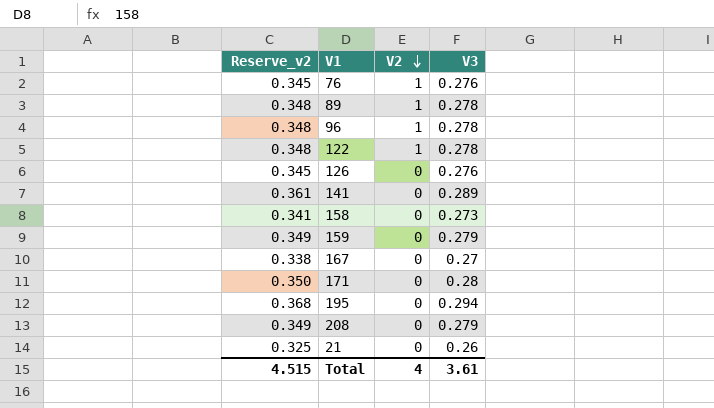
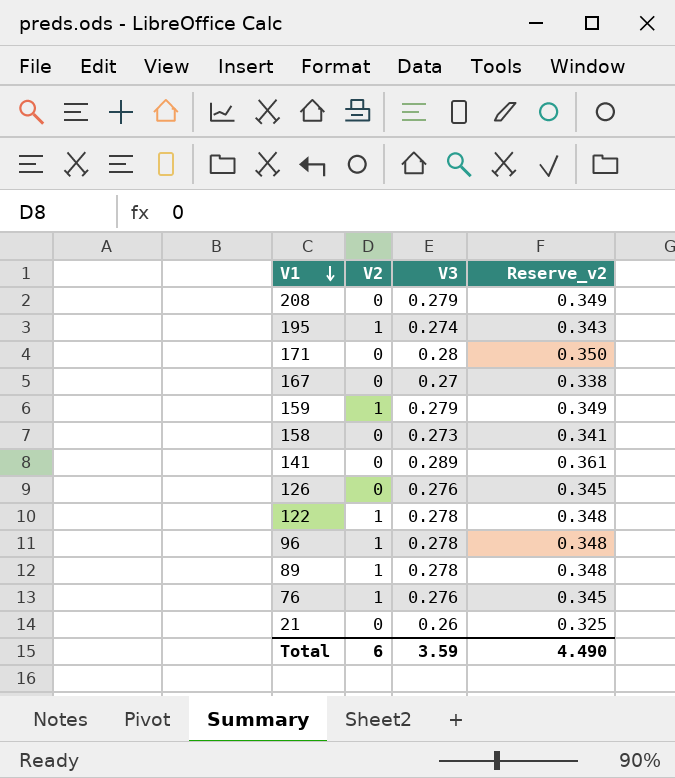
row order: V2 descending -> V1 descending
column Reserve_v2 | position: 1 -> 4
195 | V2: 0 -> 1
195 | V3: 0.294 -> 0.274
195 | Reserve_v2: 0.368 -> 0.343
159 | V2: 0 -> 1
Total | V2: 4 -> 6
Total | V3: 3.61 -> 3.59
Total | Reserve_v2: 4.515 -> 4.490

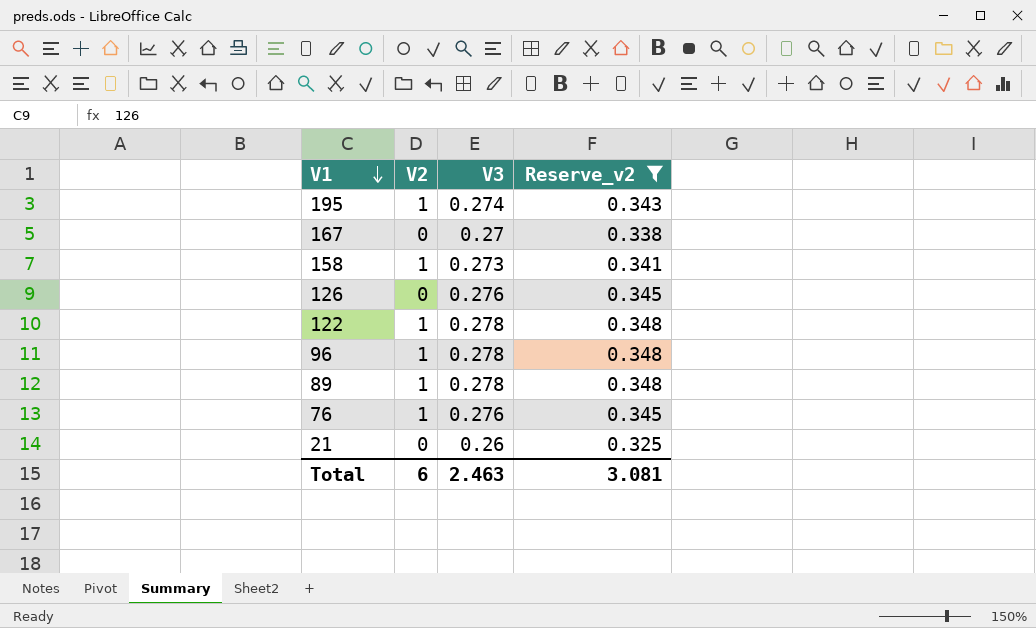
filter: none -> Reserve_v2 <= 0.348
158 | V2: 0 -> 1
Total | V3: 3.59 -> 2.463
Total | Reserve_v2: 4.490 -> 3.081

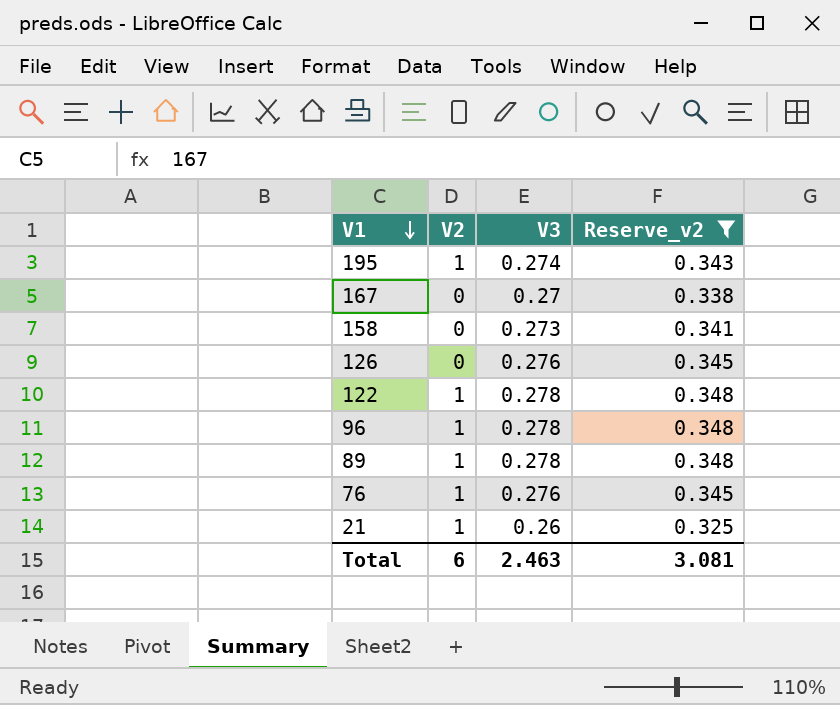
158 | V2: 1 -> 0
21 | V2: 0 -> 1

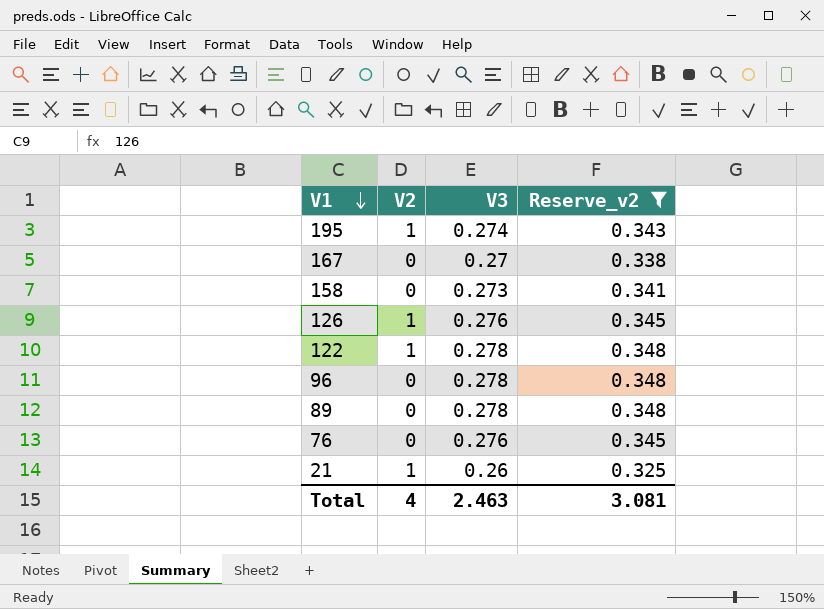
126 | V2: 0 -> 1
96 | V2: 1 -> 0
89 | V2: 1 -> 0
76 | V2: 1 -> 0
Total | V2: 6 -> 4

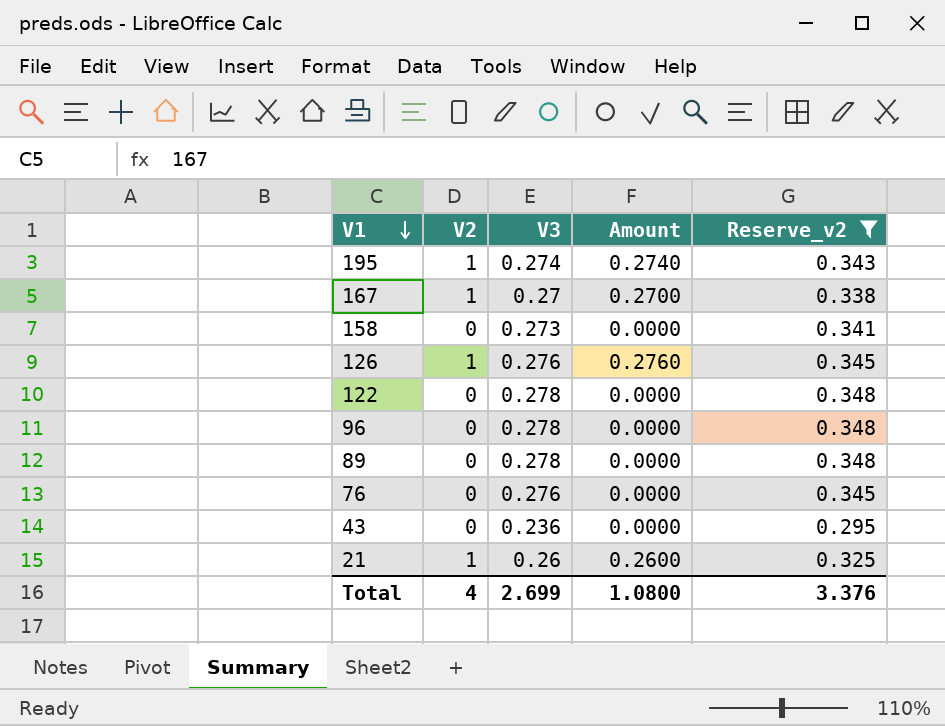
column Amount | formula: none -> [V2] * [V3]
167 | V2: 0 -> 1
122 | V2: 1 -> 0
row 43: none -> 0 | 0.236 | 0.0000 | 0.295
Total | V3: 2.463 -> 2.699
Total | Reserve_v2: 3.081 -> 3.376

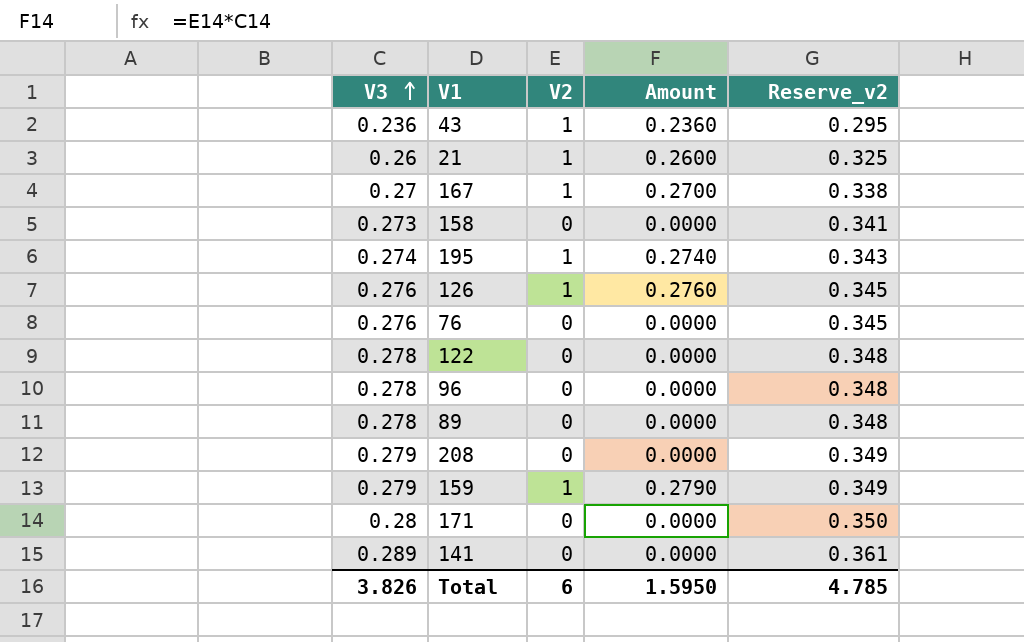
filter: Reserve_v2 <= 0.348 -> none
row order: V1 descending -> V3 ascending
column V3 | position: 3 -> 1
43 | V2: 0 -> 1
43 | Amount: 0.0000 -> 0.2360
Total | V3: 2.699 -> 3.826
Total | V2: 4 -> 6
Total | Amount: 1.0800 -> 1.5950
Total | Reserve_v2: 3.376 -> 4.785

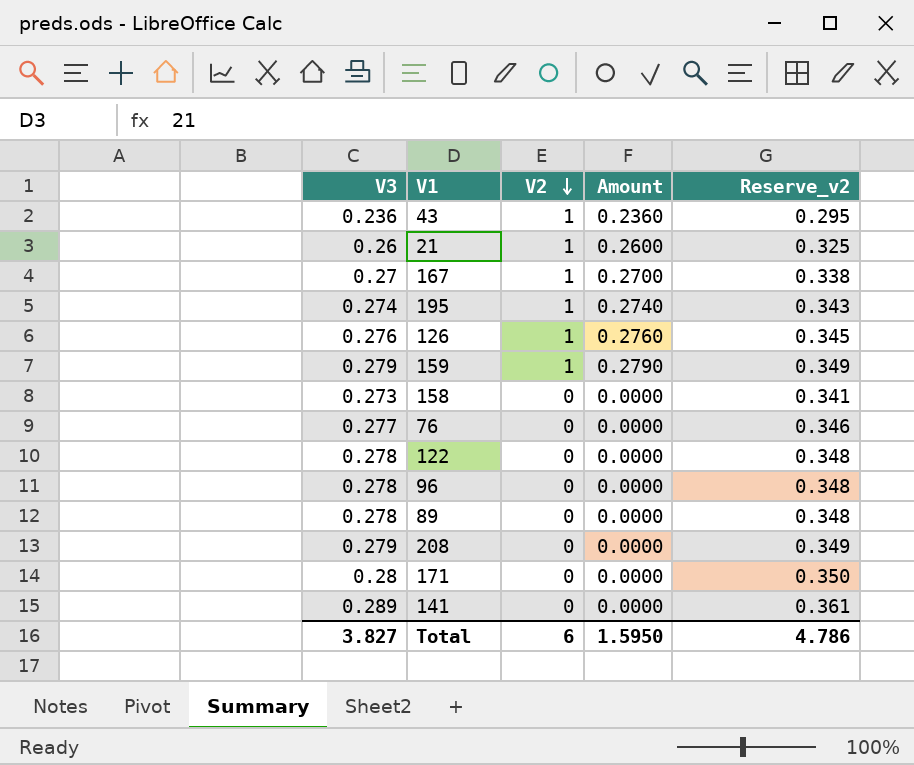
row order: V3 ascending -> V2 descending
76 | V3: 0.276 -> 0.277
76 | Reserve_v2: 0.345 -> 0.346
Total | V3: 3.826 -> 3.827
Total | Reserve_v2: 4.785 -> 4.786

